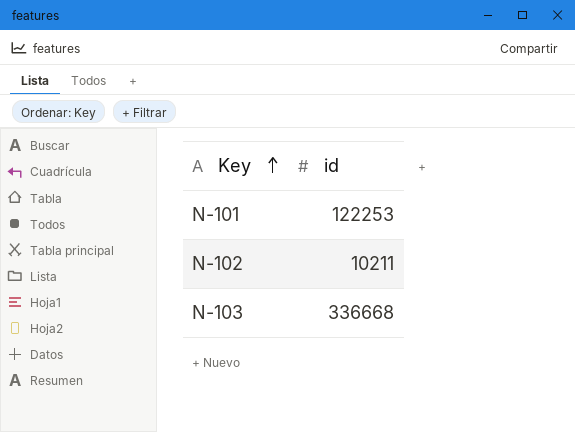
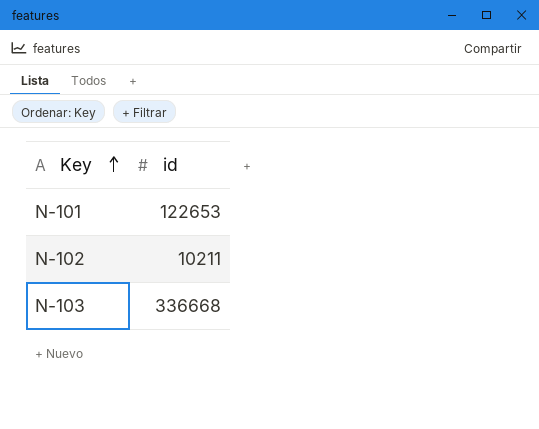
N-101 | id: 122253 -> 122653

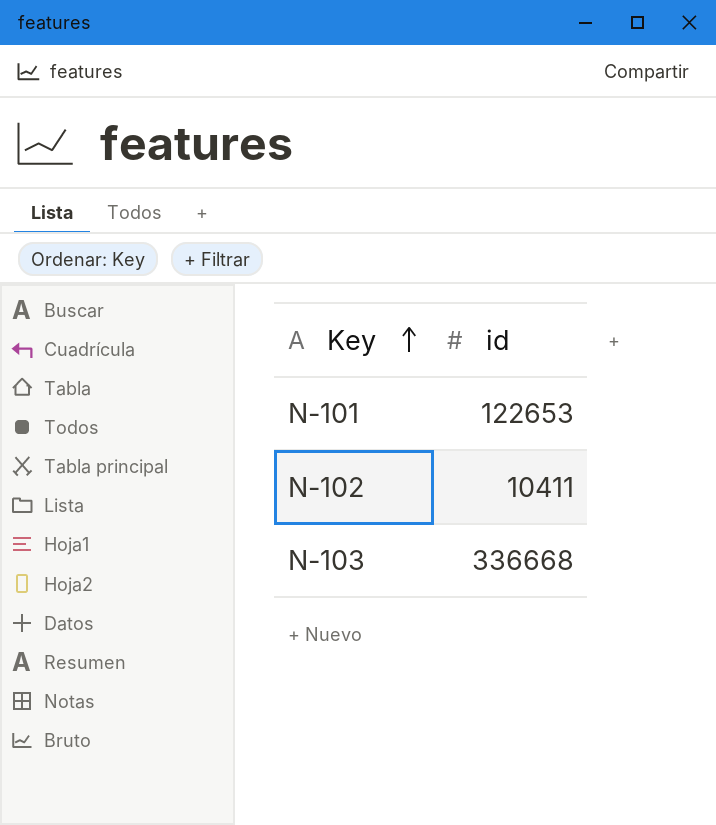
N-102 | id: 10211 -> 10411

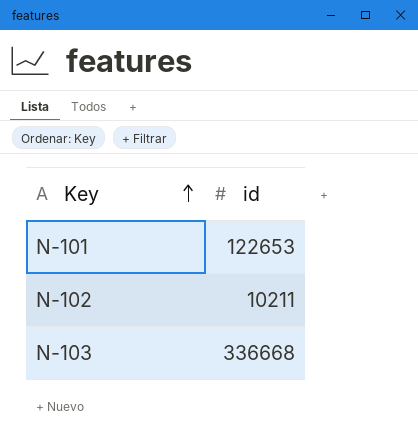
N-102 | id: 10411 -> 10211

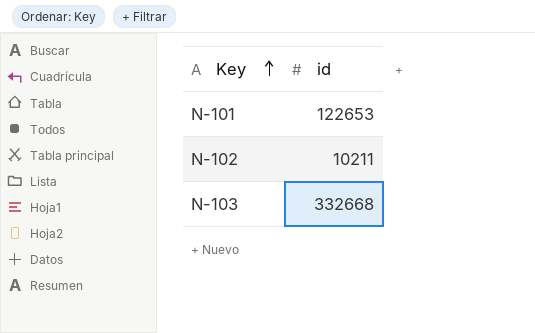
N-103 | id: 336668 -> 332668

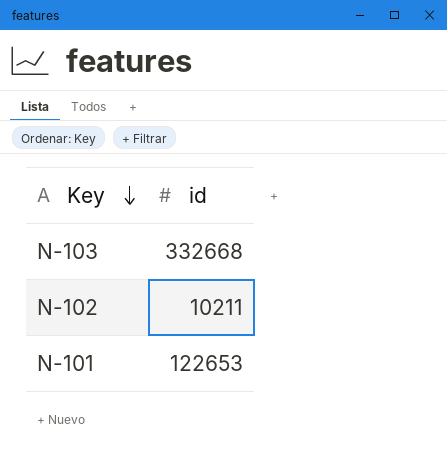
row order: Key ascending -> Key descending

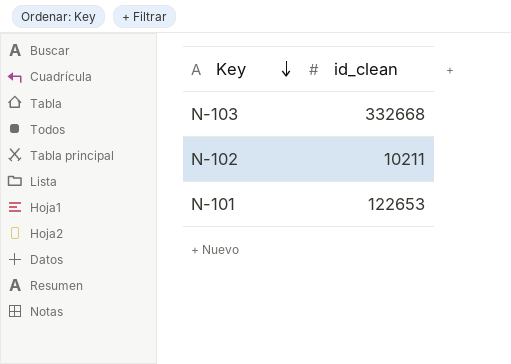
column name: id -> id_clean

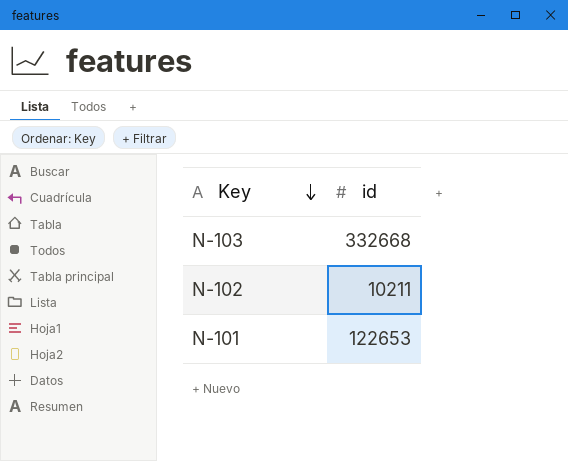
column name: id_clean -> id

